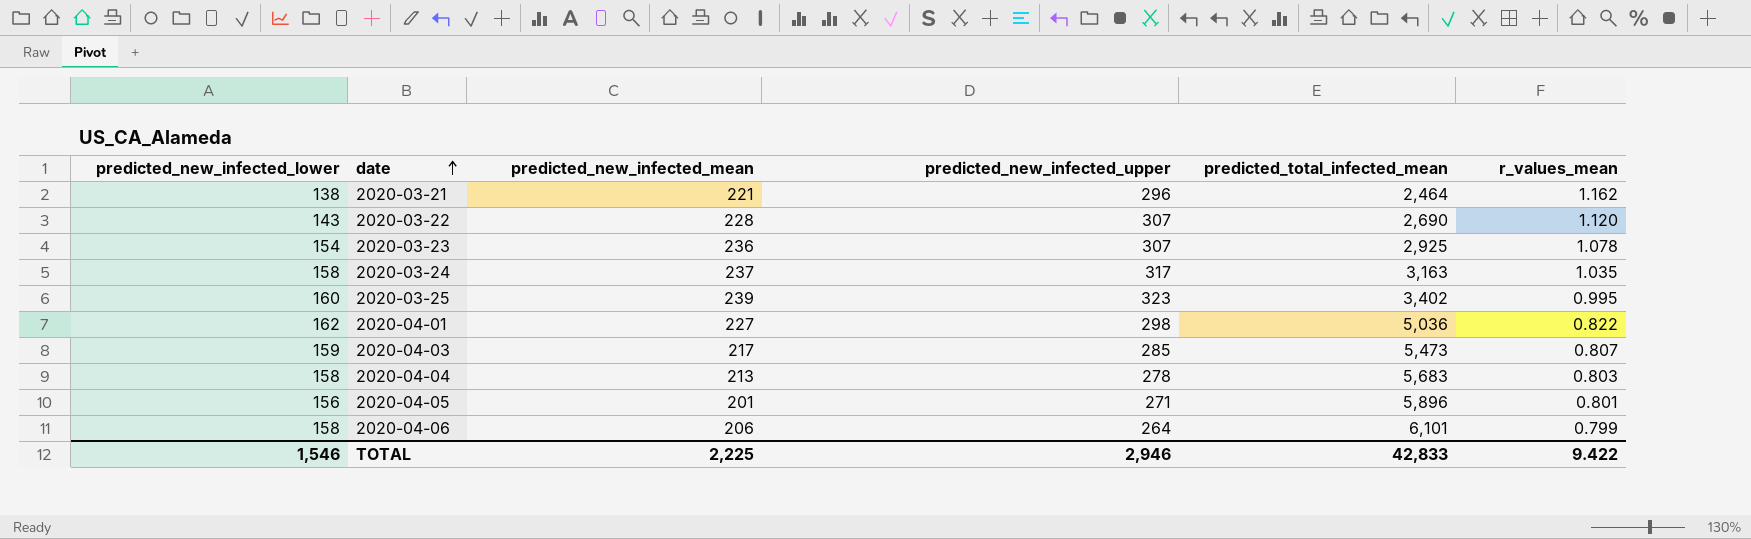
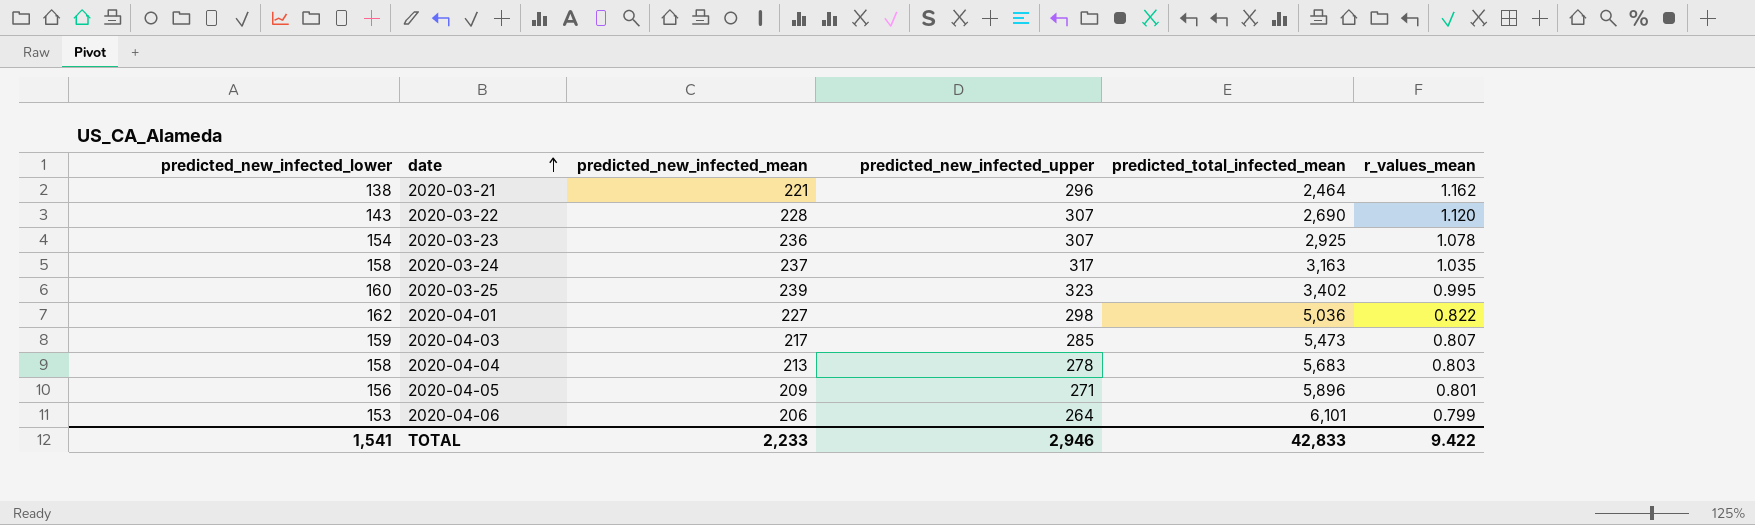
2020-04-05 | predicted_new_infected_mean: 201 -> 209
2020-04-06 | predicted_new_infected_lower: 158 -> 153
TOTAL | predicted_new_infected_lower: 1,546 -> 1,541
TOTAL | predicted_new_infected_mean: 2,225 -> 2,233

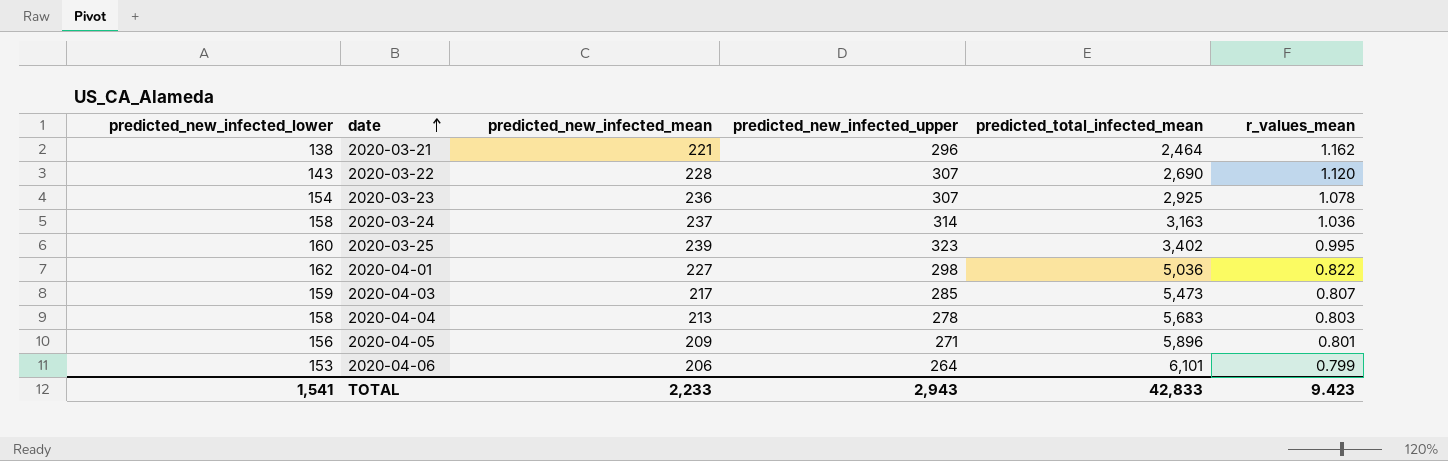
2020-03-24 | predicted_new_infected_upper: 317 -> 314
2020-03-24 | r_values_mean: 1.035 -> 1.036
TOTAL | predicted_new_infected_upper: 2,946 -> 2,943
TOTAL | r_values_mean: 9.422 -> 9.423

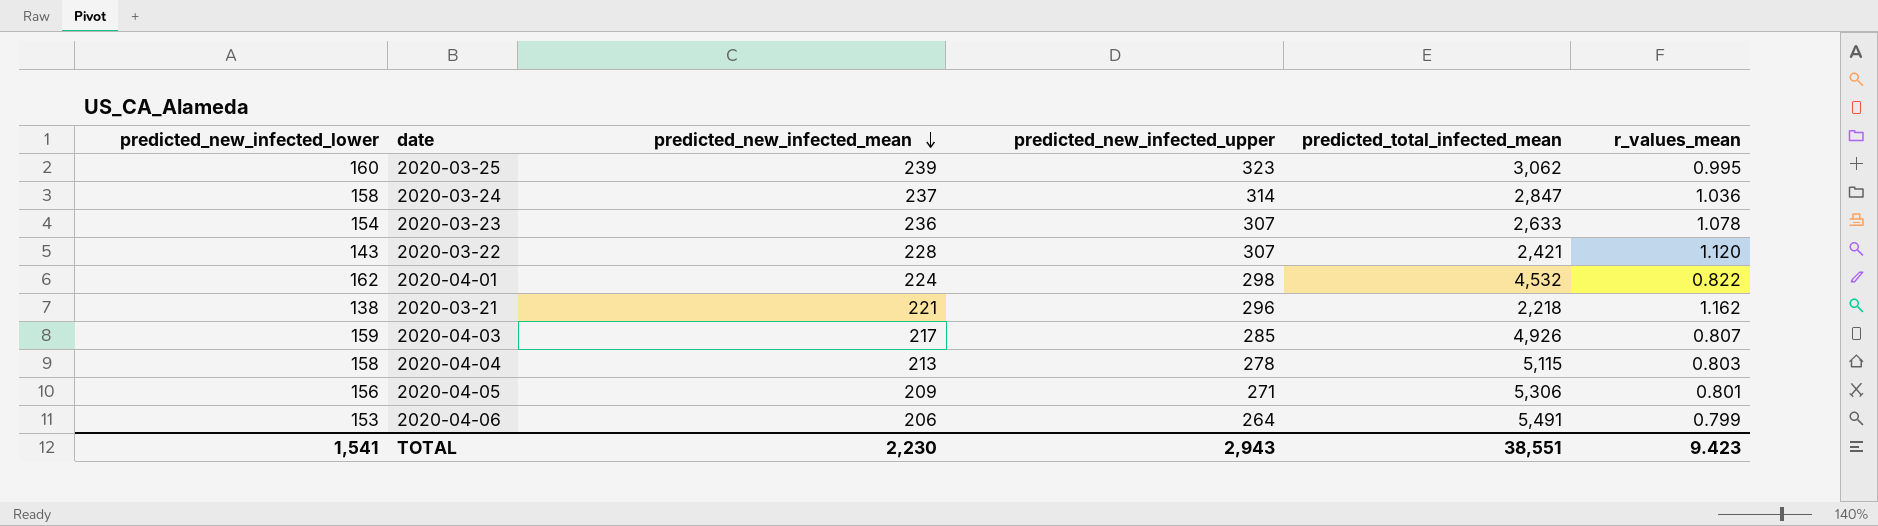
row order: date ascending -> predicted_new_infected_mean descending
2020-03-25 | predicted_total_infected_mean: 3,402 -> 3,062
2020-03-24 | predicted_total_infected_mean: 3,163 -> 2,847
2020-03-23 | predicted_total_infected_mean: 2,925 -> 2,633
2020-03-22 | predicted_total_infected_mean: 2,690 -> 2,421
2020-04-01 | predicted_new_infected_mean: 227 -> 224
2020-04-01 | predicted_total_infected_mean: 5,036 -> 4,532
2020-03-21 | predicted_total_infected_mean: 2,464 -> 2,218
2020-04-03 | predicted_total_infected_mean: 5,473 -> 4,926
2020-04-04 | predicted_total_infected_mean: 5,683 -> 5,115
2020-04-05 | predicted_total_infected_mean: 5,896 -> 5,306
2020-04-06 | predicted_total_infected_mean: 6,101 -> 5,491
TOTAL | predicted_new_infected_mean: 2,233 -> 2,230
TOTAL | predicted_total_infected_mean: 42,833 -> 38,551

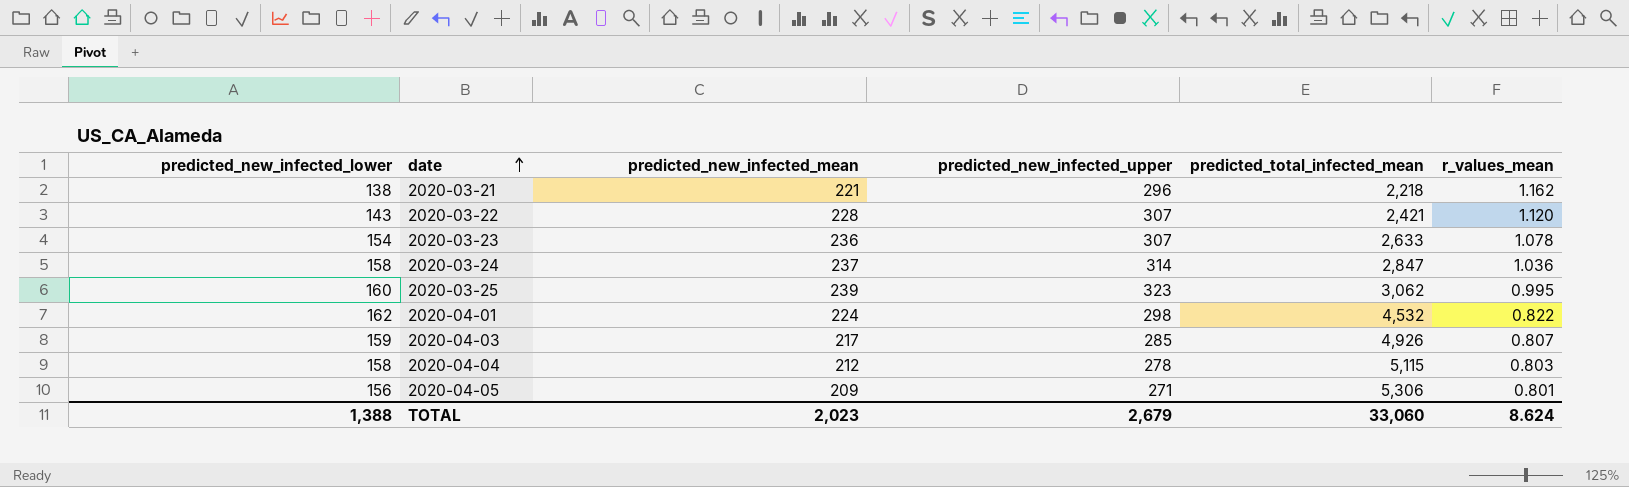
row order: predicted_new_infected_mean descending -> date ascending
row 2020-04-06: 153 | 206 | 264 | 5,491 | 0.799 -> none
2020-04-04 | predicted_new_infected_mean: 213 -> 212
TOTAL | predicted_new_infected_lower: 1,541 -> 1,388
TOTAL | predicted_new_infected_mean: 2,230 -> 2,023
TOTAL | predicted_new_infected_upper: 2,943 -> 2,679
TOTAL | predicted_total_infected_mean: 38,551 -> 33,060
TOTAL | r_values_mean: 9.423 -> 8.624

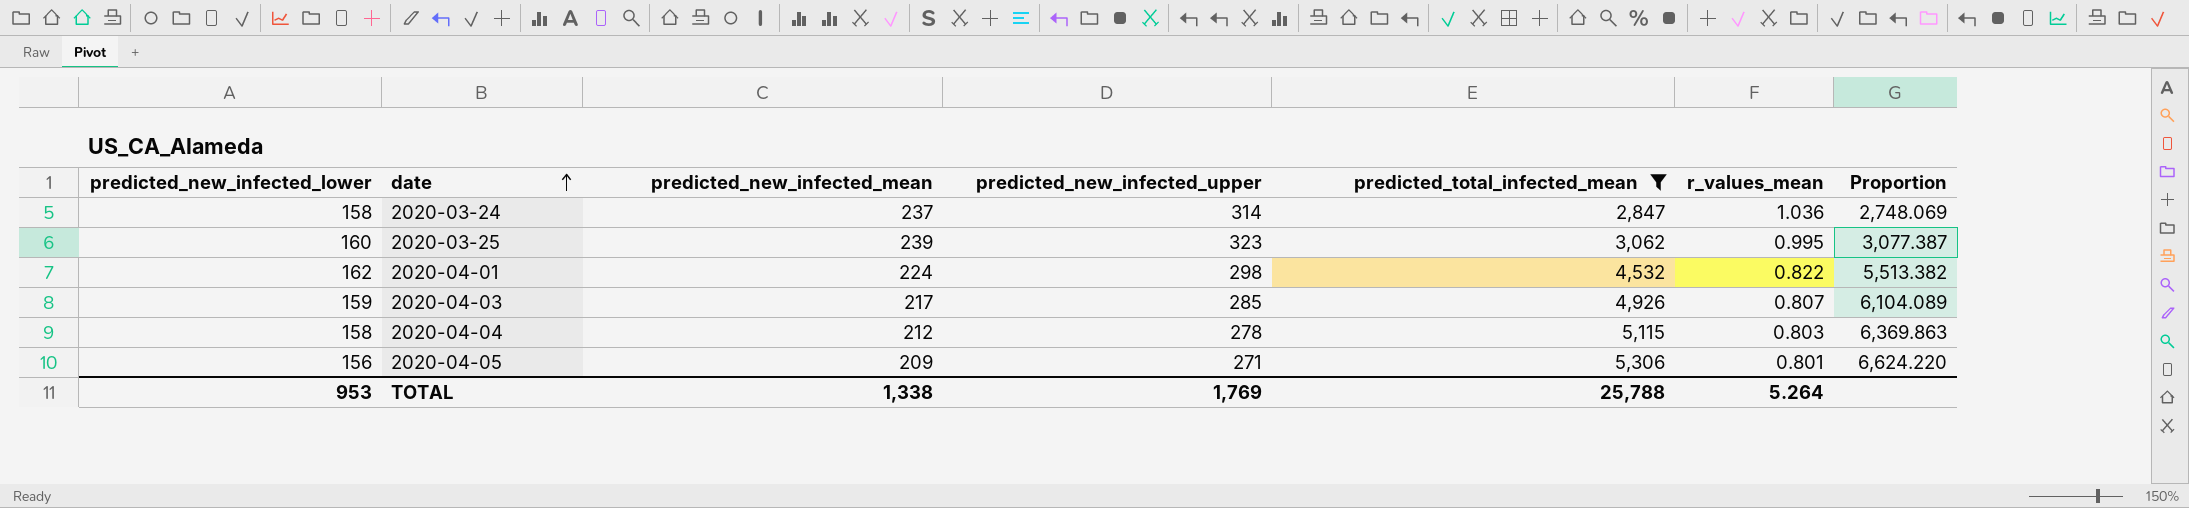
filter: none -> predicted_total_infected_mean >= 2,847
column Proportion | formula: none -> [predicted_total_infected_mean] / [r_values_mean]
TOTAL | predicted_new_infected_lower: 1,388 -> 953
TOTAL | predicted_new_infected_mean: 2,023 -> 1,338
TOTAL | predicted_new_infected_upper: 2,679 -> 1,769
TOTAL | predicted_total_infected_mean: 33,060 -> 25,788
TOTAL | r_values_mean: 8.624 -> 5.264

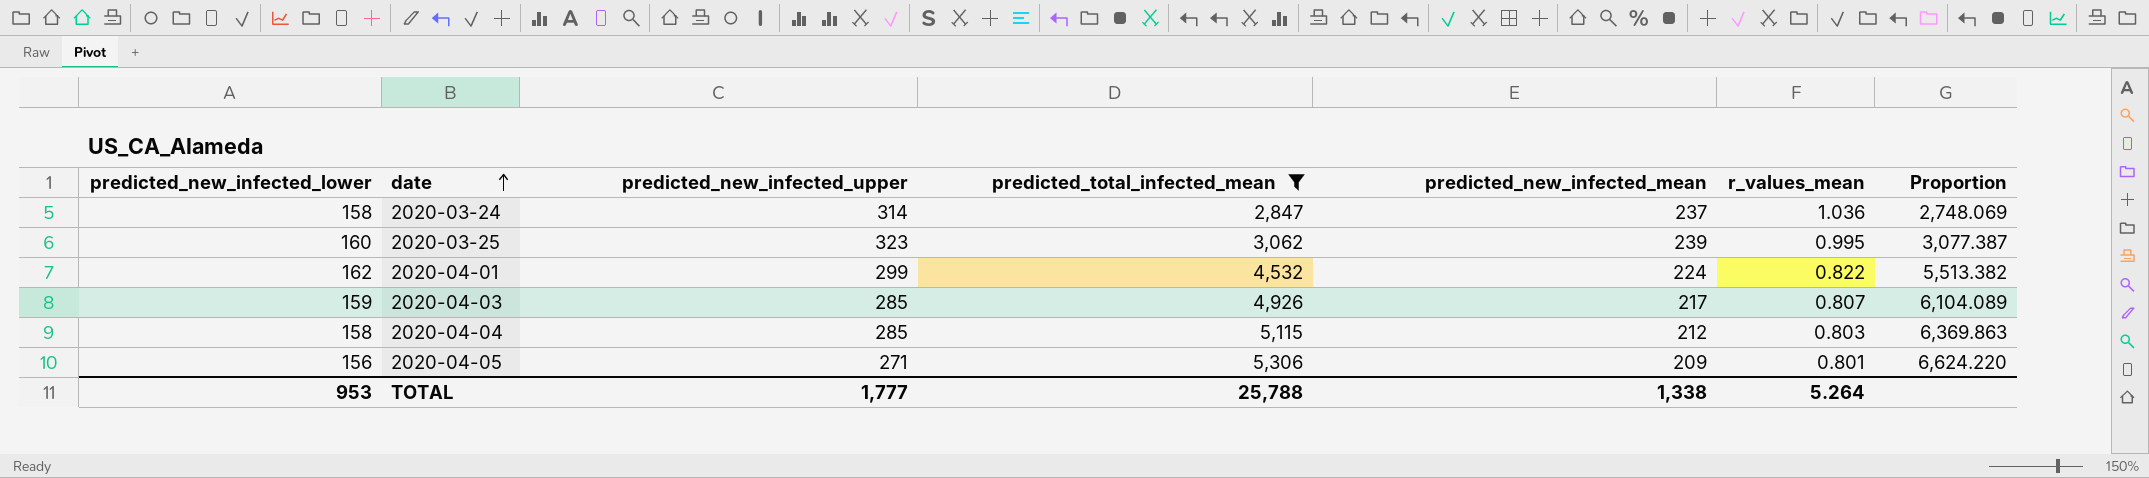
column predicted_new_infected_mean | position: 3 -> 5
2020-04-01 | predicted_new_infected_upper: 298 -> 299
2020-04-04 | predicted_new_infected_upper: 278 -> 285
TOTAL | predicted_new_infected_upper: 1,769 -> 1,777

